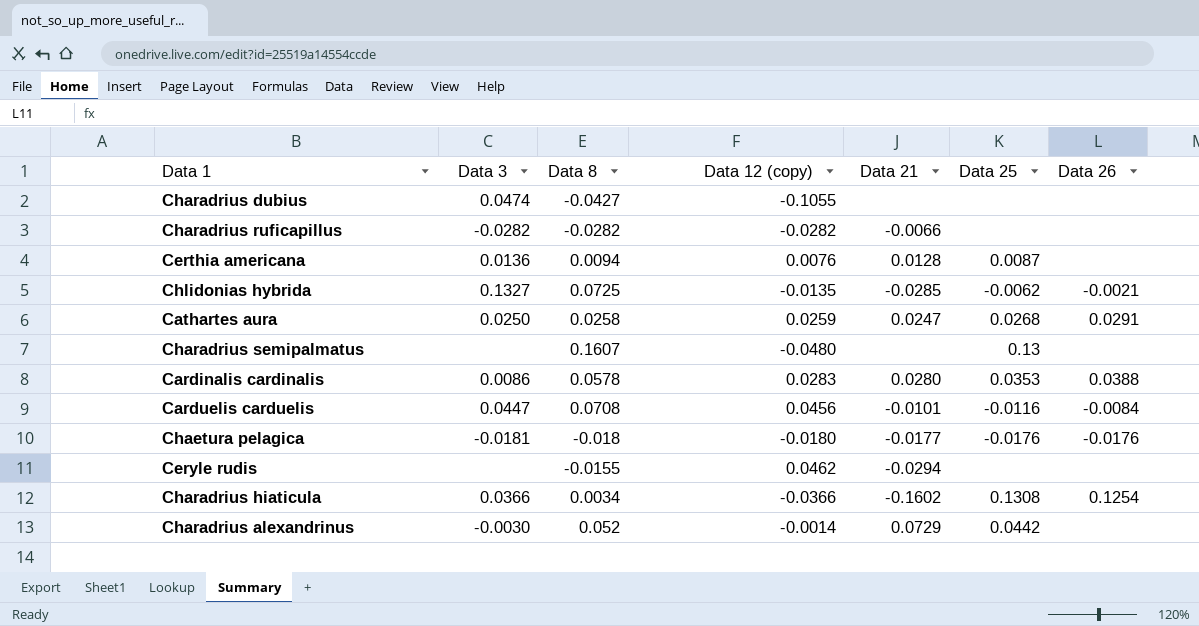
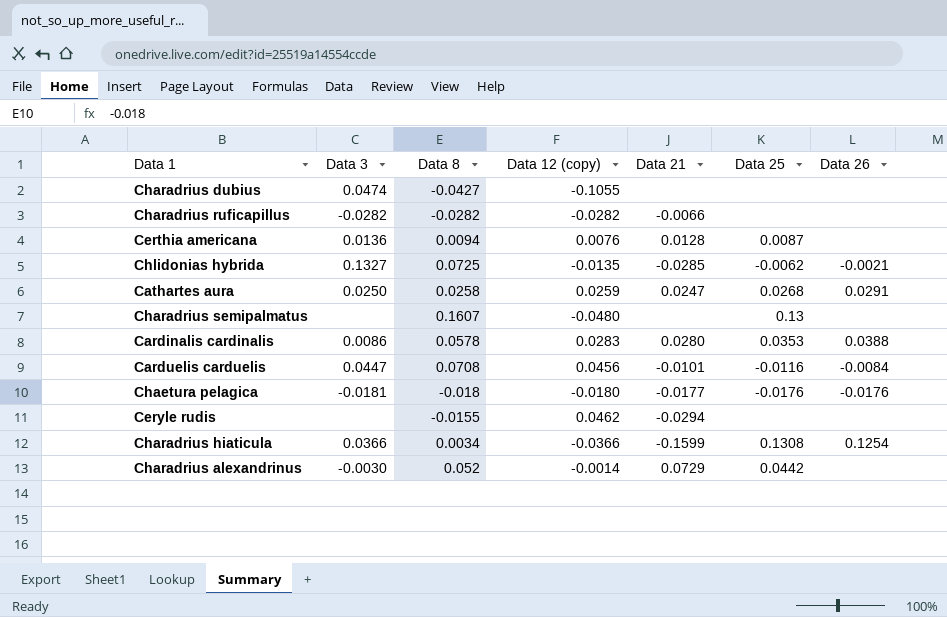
Charadrius hiaticula | Data 21: -0.1602 -> -0.1599

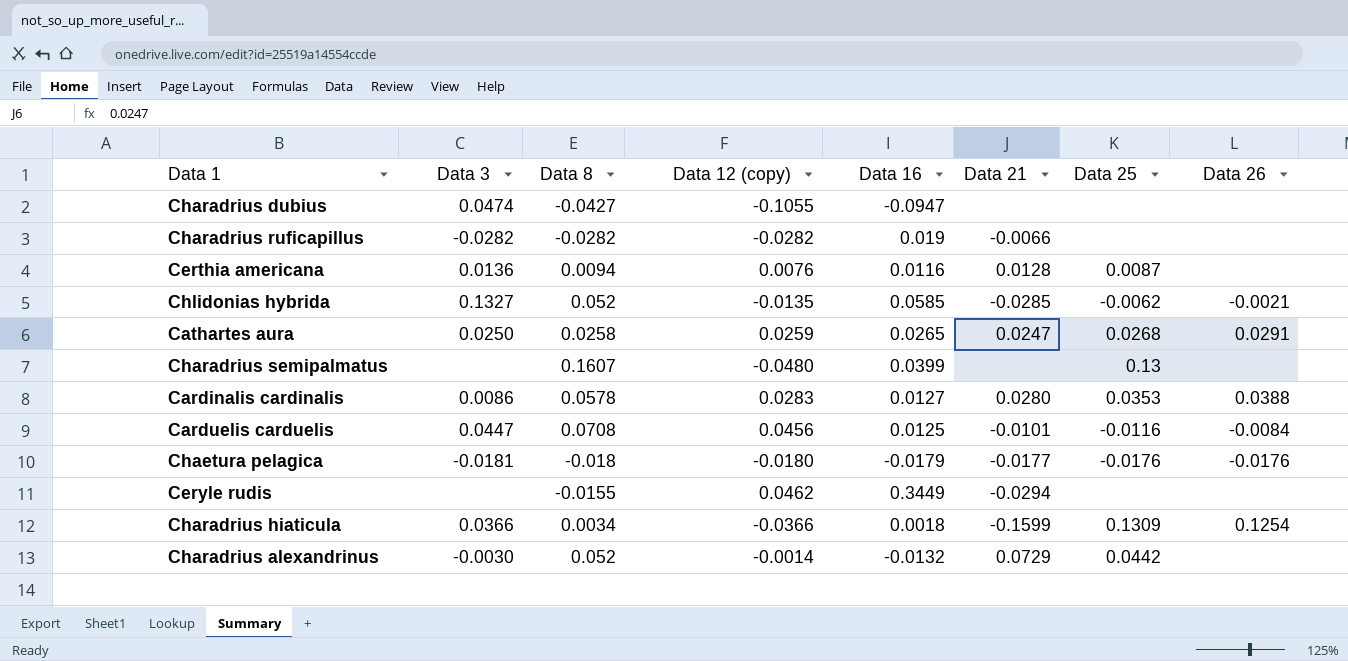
column Data 16 | position: none -> 5
Chlidonias hybrida | Data 8: 0.0725 -> 0.052
Charadrius hiaticula | Data 25: 0.1308 -> 0.1309

